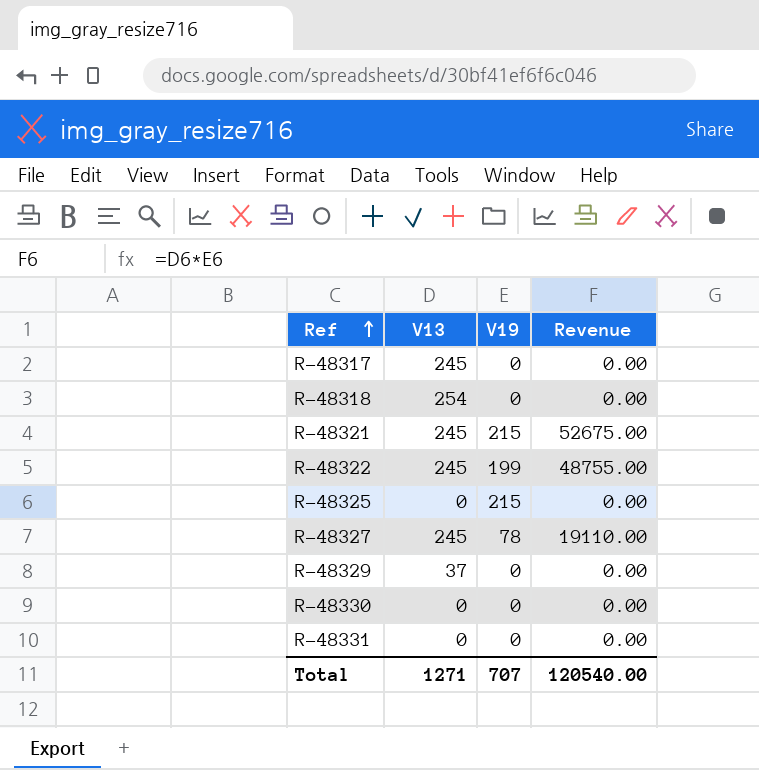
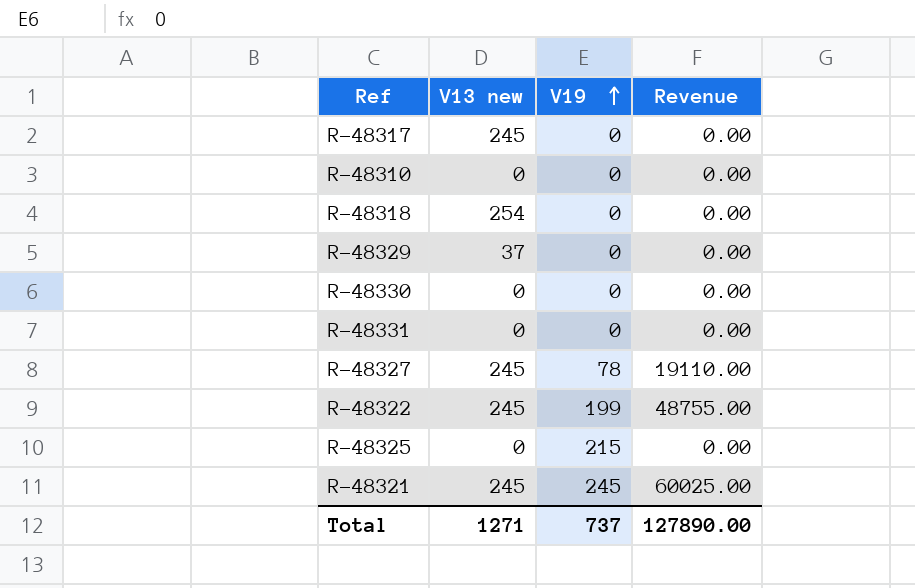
row order: Ref ascending -> V19 ascending
column name: V13 -> V13 new
row R-48310: none -> 0 | 0 | 0.00
R-48321 | V19: 215 -> 245
R-48321 | Revenue: 52675.00 -> 60025.00
Total | V19: 707 -> 737
Total | Revenue: 120540.00 -> 127890.00

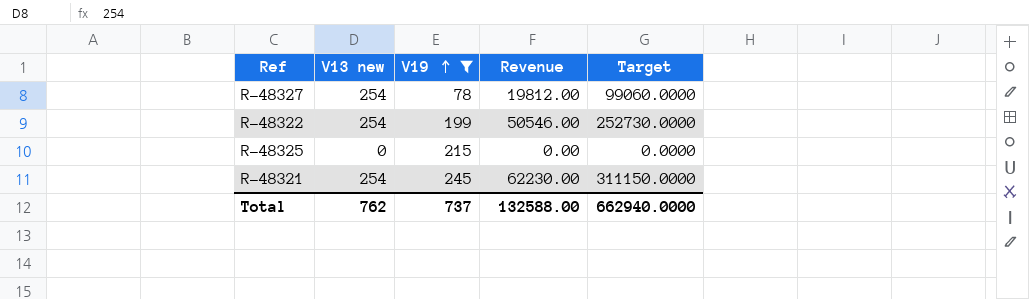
filter: none -> V19 != 0
column Target | formula: none -> [Revenue] * 5
R-48327 | V13 new: 245 -> 254
R-48327 | Revenue: 19110.00 -> 19812.00
R-48322 | V13 new: 245 -> 254
R-48322 | Revenue: 48755.00 -> 50546.00
R-48321 | V13 new: 245 -> 254
R-48321 | Revenue: 60025.00 -> 62230.00
Total | V13 new: 1271 -> 762
Total | Revenue: 127890.00 -> 132588.00

